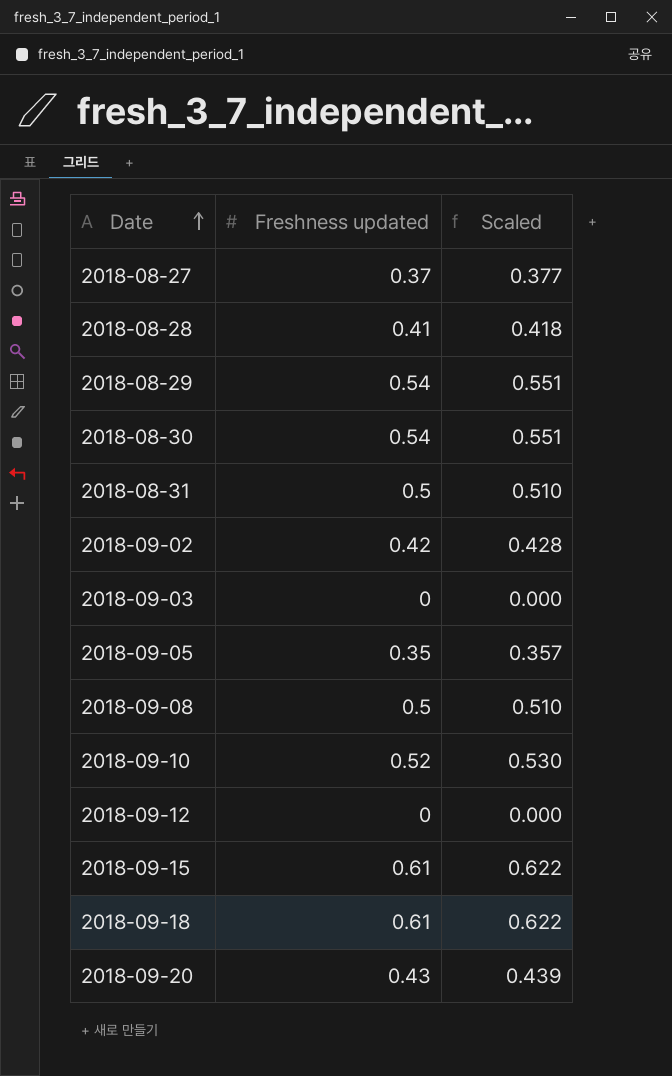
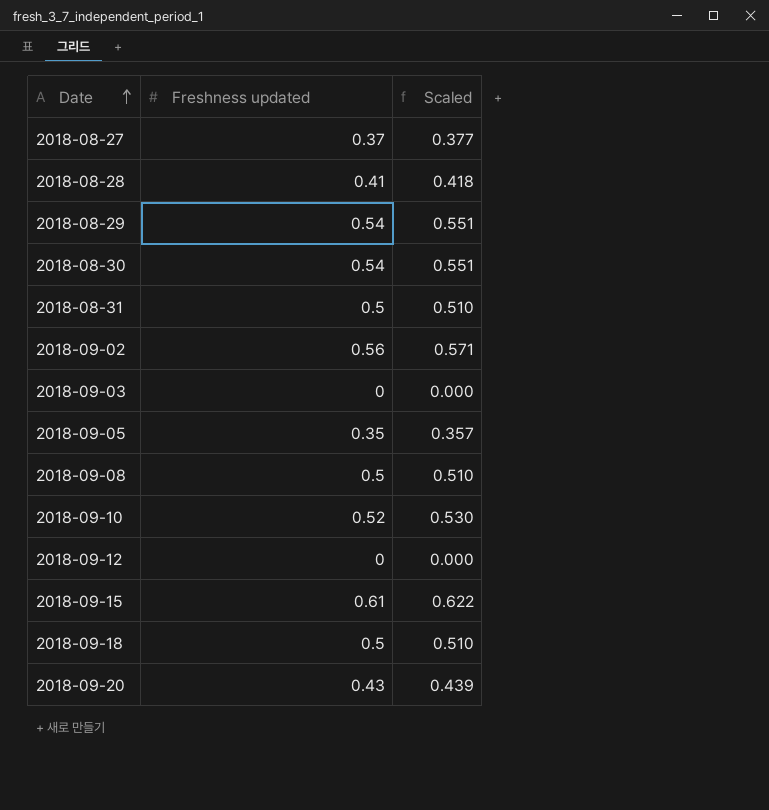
2018-09-02 | Freshness updated: 0.42 -> 0.56
2018-09-02 | Scaled: 0.428 -> 0.571
2018-09-18 | Freshness updated: 0.61 -> 0.5
2018-09-18 | Scaled: 0.622 -> 0.510

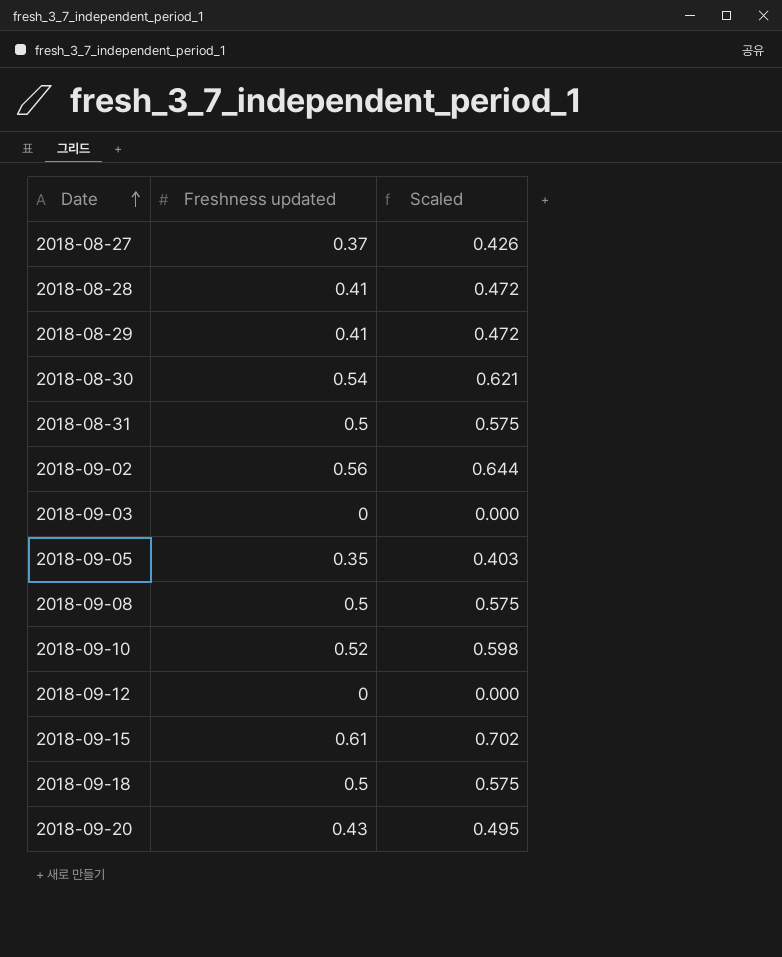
column Scaled | formula: [Freshness updated] * 1.02 -> [Freshness updated] * 1.15
2018-08-29 | Freshness updated: 0.54 -> 0.41

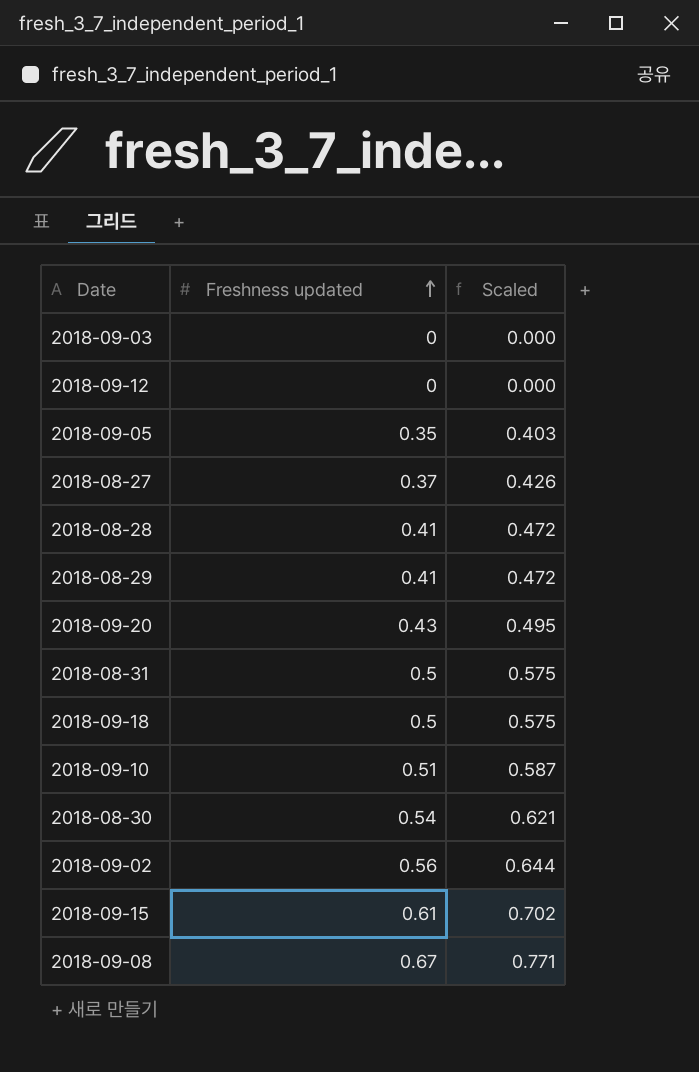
row order: Date ascending -> Freshness updated ascending
2018-09-10 | Freshness updated: 0.52 -> 0.51
2018-09-10 | Scaled: 0.598 -> 0.587
2018-09-08 | Freshness updated: 0.5 -> 0.67
2018-09-08 | Scaled: 0.575 -> 0.771

